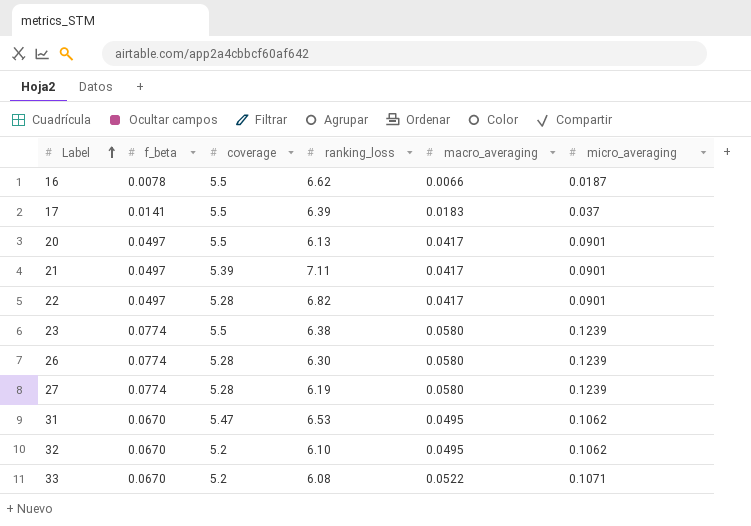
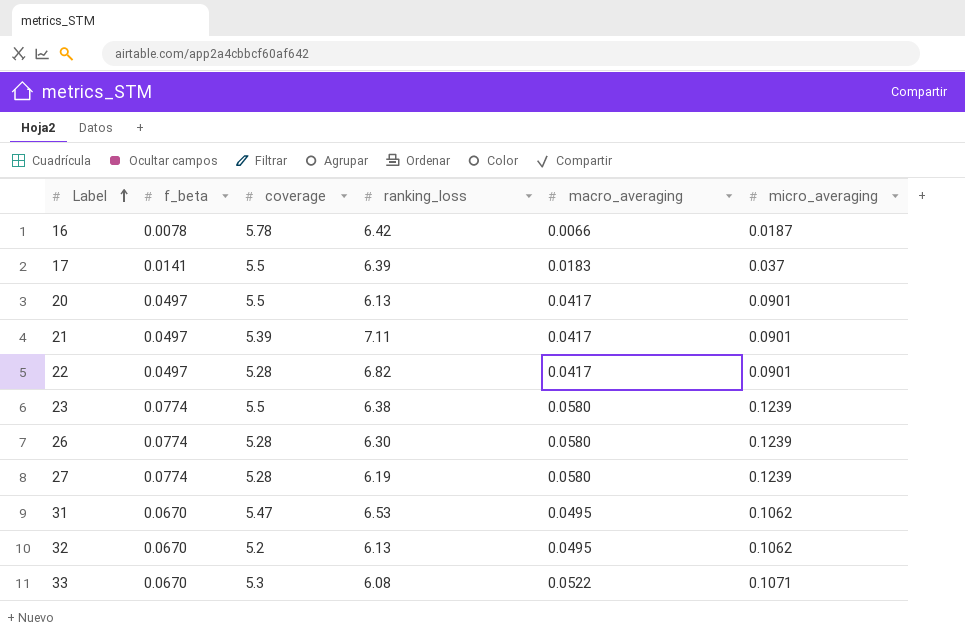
16 | coverage: 5.5 -> 5.78
16 | ranking_loss: 6.62 -> 6.42
32 | ranking_loss: 6.10 -> 6.13
33 | coverage: 5.2 -> 5.3

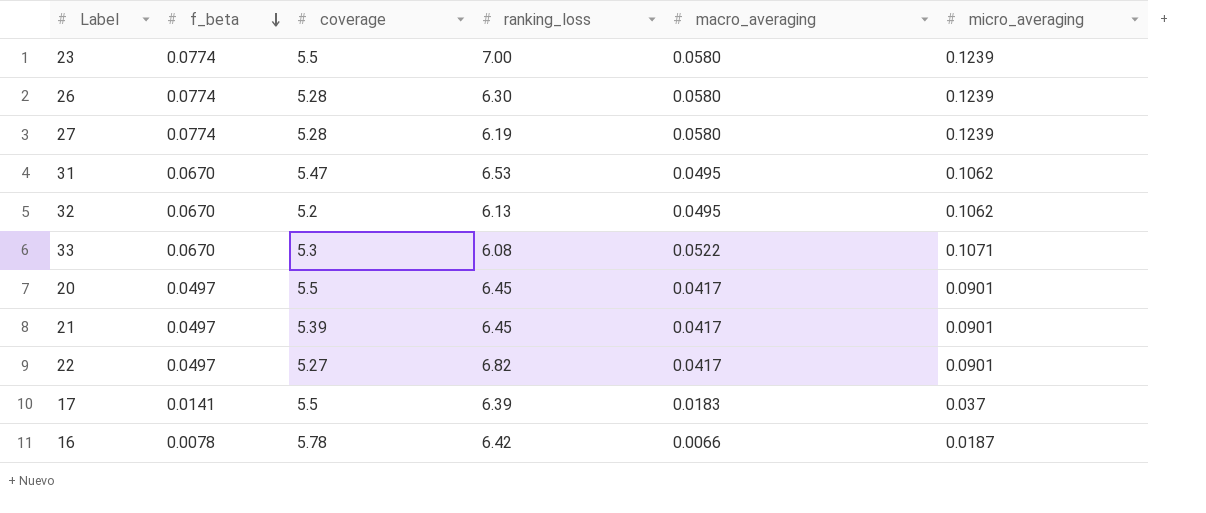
row order: Label ascending -> f_beta descending
23 | ranking_loss: 6.38 -> 7.00
20 | ranking_loss: 6.13 -> 6.45
21 | ranking_loss: 7.11 -> 6.45
22 | coverage: 5.28 -> 5.27

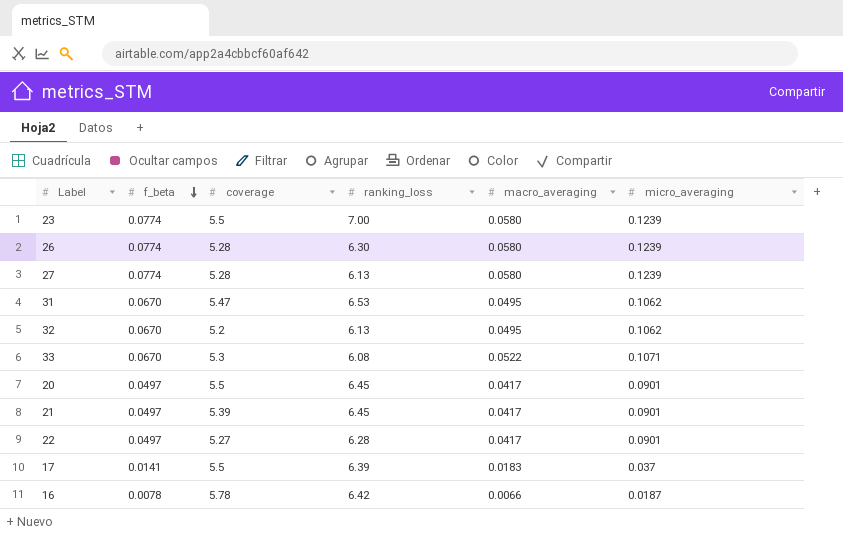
27 | ranking_loss: 6.19 -> 6.13
22 | ranking_loss: 6.82 -> 6.28

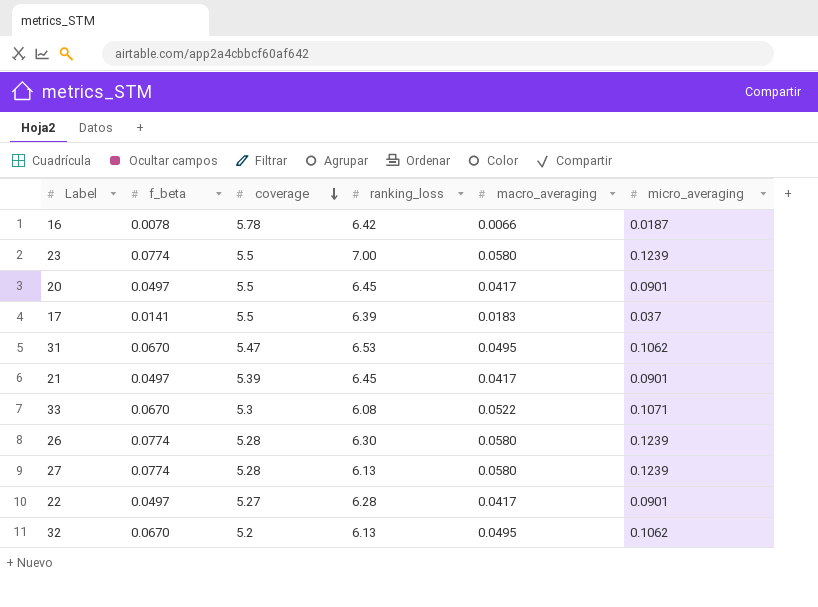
row order: f_beta descending -> coverage descending

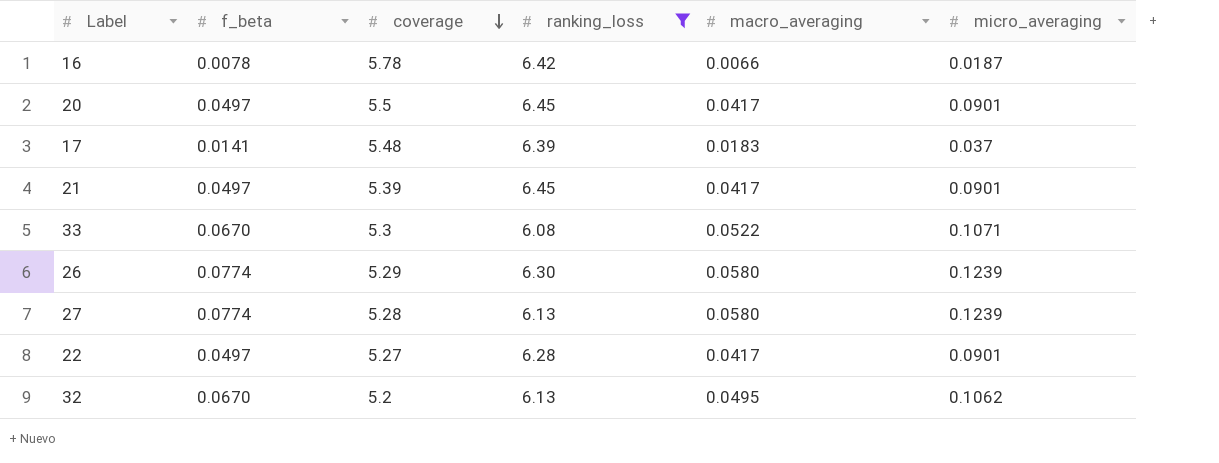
filter: none -> ranking_loss <= 6.45
17 | coverage: 5.5 -> 5.48
26 | coverage: 5.28 -> 5.29

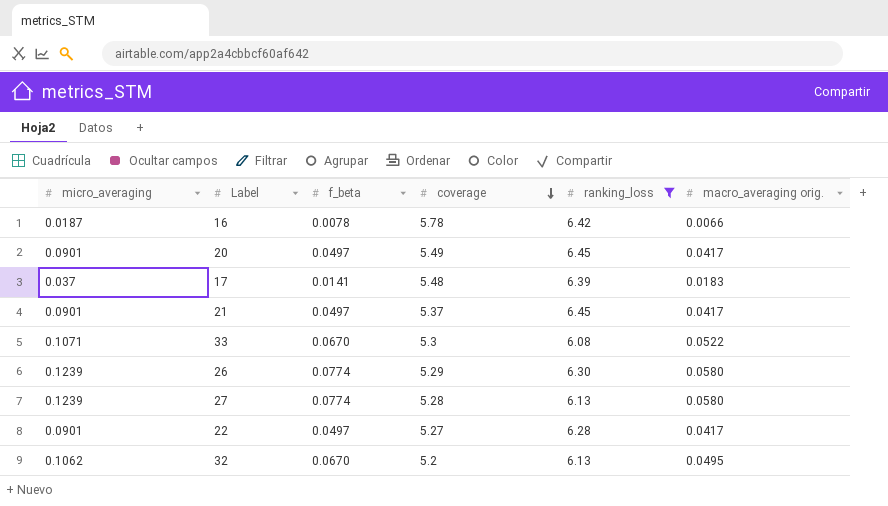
column micro_averaging | position: 6 -> 1
column name: macro_averaging -> macro_averaging orig.
20 | coverage: 5.5 -> 5.49
21 | coverage: 5.39 -> 5.37

